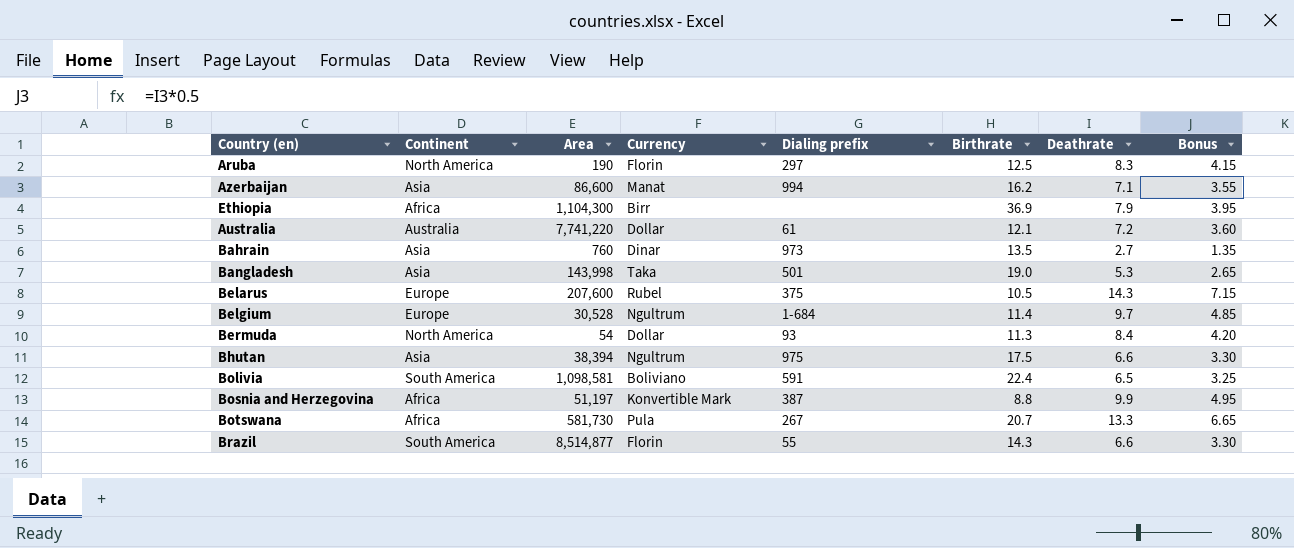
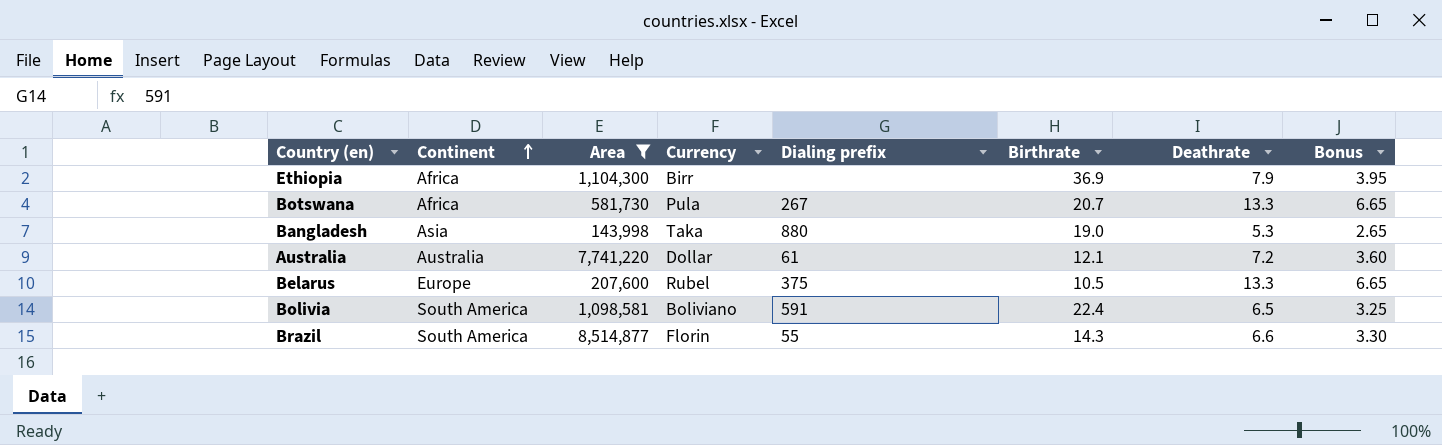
filter: none -> Area >= 143,998
row order: none -> Continent ascending
Bangladesh | Dialing prefix: 501 -> 880
Belarus | Deathrate: 14.3 -> 13.3
Belarus | Bonus: 7.15 -> 6.65

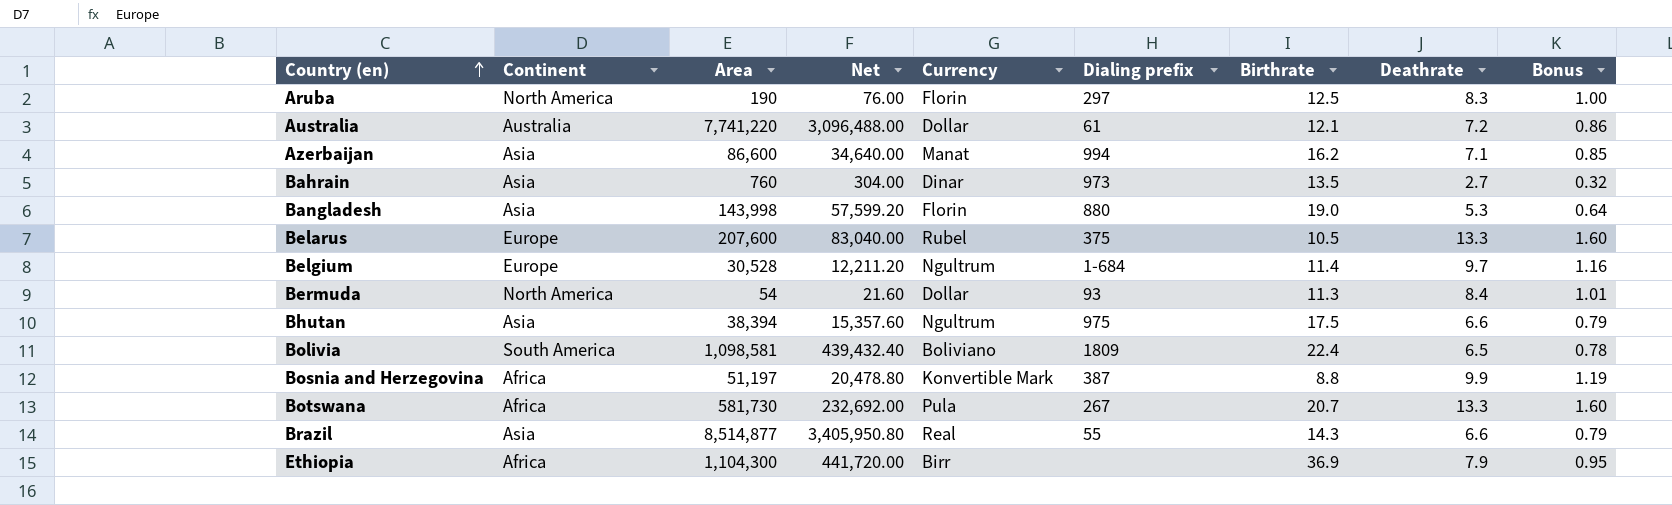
filter: Area >= 143,998 -> none
row order: Continent ascending -> Country (en) ascending
column Net | formula: none -> [Area] * 0.4
column Bonus | formula: [Deathrate] * 0.5 -> [Deathrate] * 0.12
Bangladesh | Currency: Taka -> Florin
Bolivia | Dialing prefix: 591 -> 1809
Brazil | Continent: South America -> Asia
Brazil | Currency: Florin -> Real

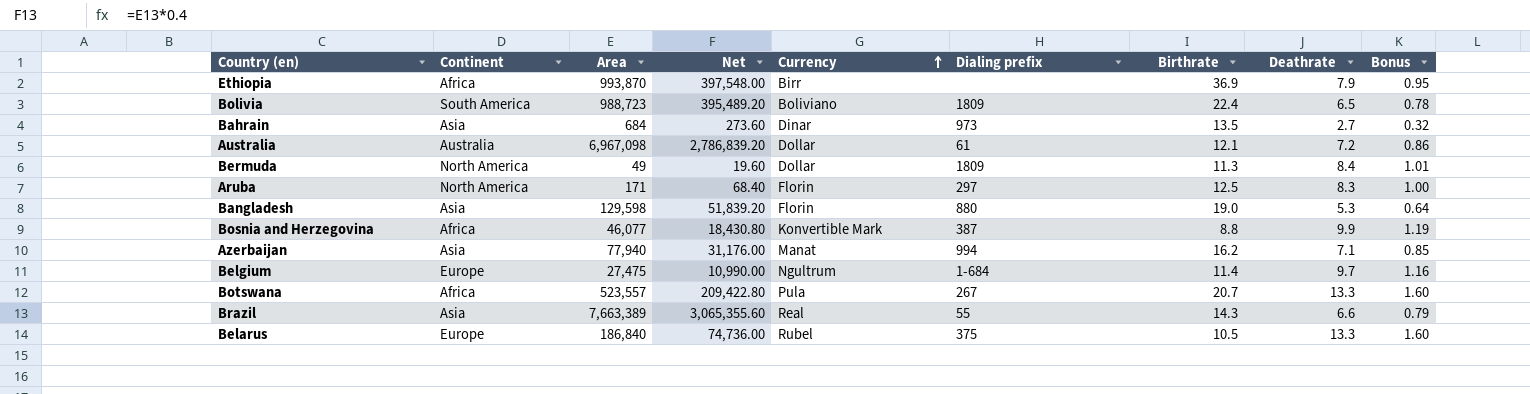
row order: Country (en) ascending -> Currency ascending
row Bhutan: Asia | 38,394 | 15,357.60 | Ngultrum | 975 | 17.5 | 6.6 | 0.79 -> none
Ethiopia | Area: 1,104,300 -> 993,870
Ethiopia | Net: 441,720.00 -> 397,548.00
Bolivia | Area: 1,098,581 -> 988,723
Bolivia | Net: 439,432.40 -> 395,489.20
Bahrain | Area: 760 -> 684
Bahrain | Net: 304.00 -> 273.60
Australia | Area: 7,741,220 -> 6,967,098
Australia | Net: 3,096,488.00 -> 2,786,839.20
Bermuda | Area: 54 -> 49
Bermuda | Net: 21.60 -> 19.60
Bermuda | Dialing prefix: 93 -> 1809
Aruba | Area: 190 -> 171
Aruba | Net: 76.00 -> 68.40
Bangladesh | Area: 143,998 -> 129,598
Bangladesh | Net: 57,599.20 -> 51,839.20
Bosnia and Herzegovina | Area: 51,197 -> 46,077
Bosnia and Herzegovina | Net: 20,478.80 -> 18,430.80
Azerbaijan | Area: 86,600 -> 77,940
Azerbaijan | Net: 34,640.00 -> 31,176.00
Belgium | Area: 30,528 -> 27,475
Belgium | Net: 12,211.20 -> 10,990.00
Botswana | Area: 581,730 -> 523,557
Botswana | Net: 232,692.00 -> 209,422.80
Brazil | Area: 8,514,877 -> 7,663,389
Brazil | Net: 3,405,950.80 -> 3,065,355.60
Belarus | Area: 207,600 -> 186,840
Belarus | Net: 83,040.00 -> 74,736.00

